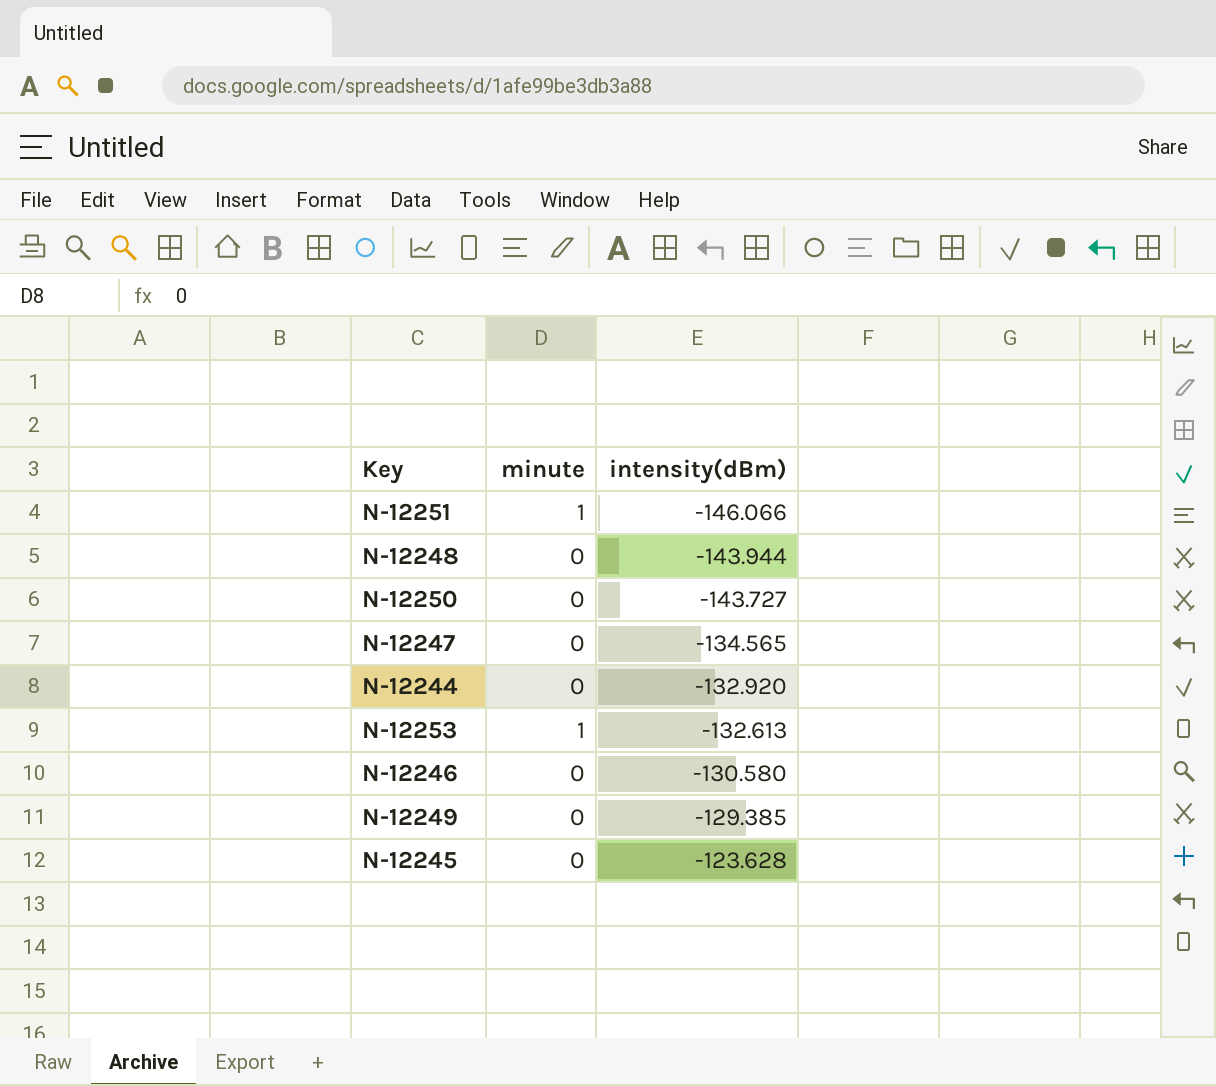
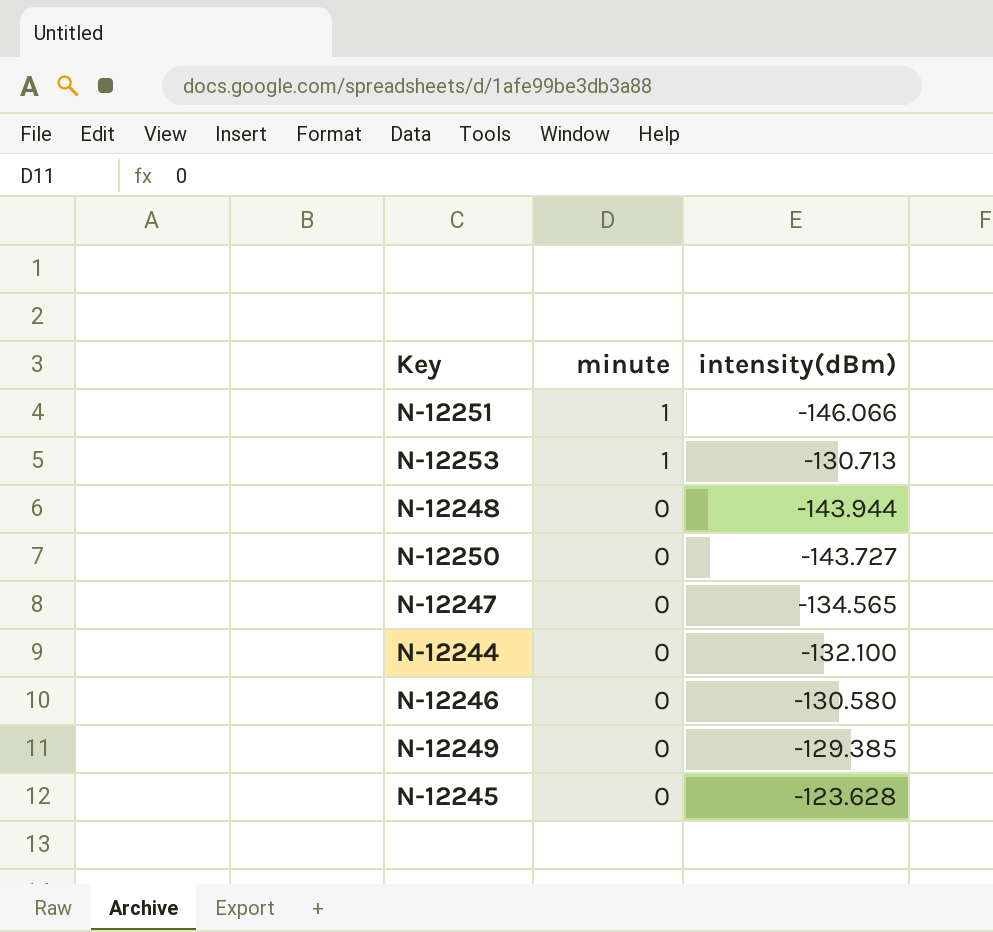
row order: intensity(dBm) ascending -> minute descending
N-12253 | intensity(dBm): -132.613 -> -130.713
N-12244 | intensity(dBm): -132.920 -> -132.100

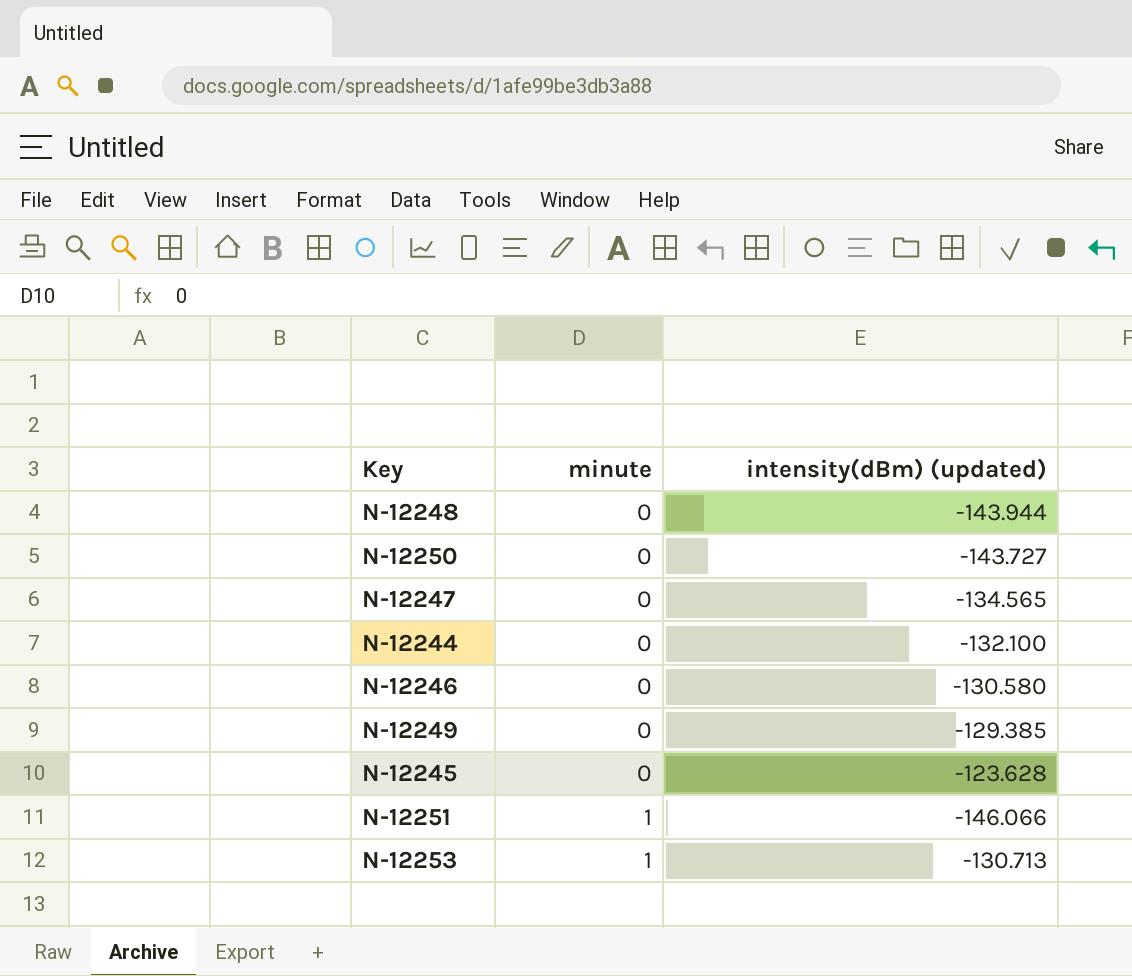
row order: minute descending -> minute ascending
column name: intensity(dBm) -> intensity(dBm) (updated)

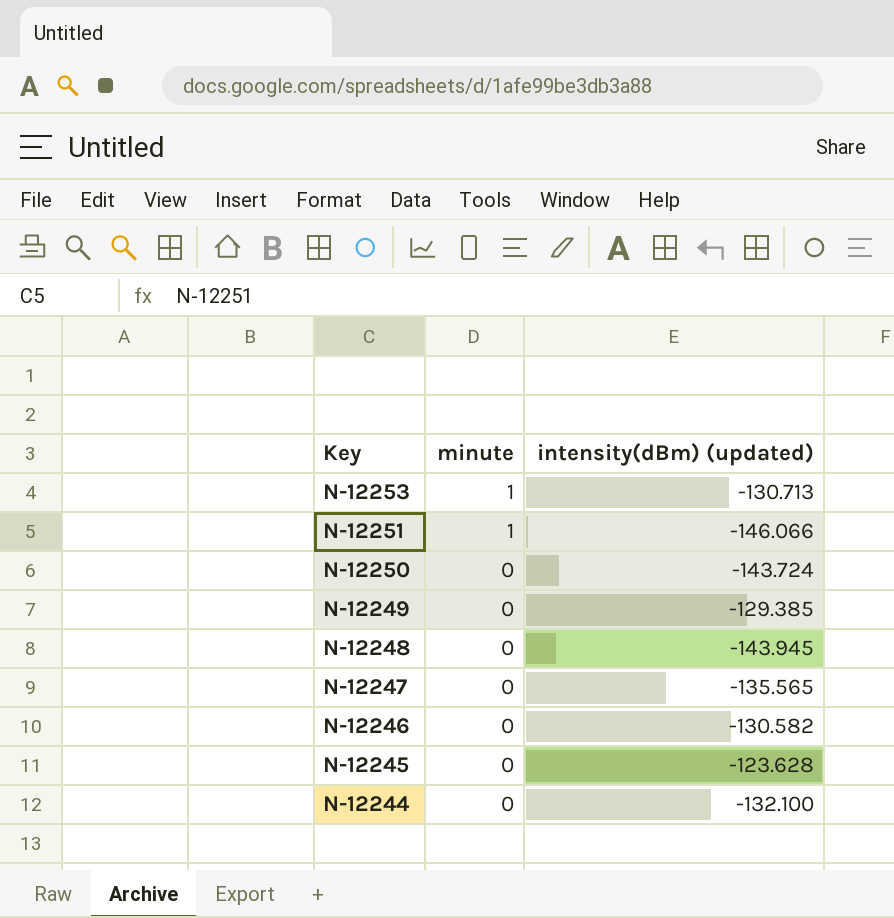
row order: minute ascending -> Key descending
N-12250 | intensity(dBm) (updated): -143.727 -> -143.724
N-12248 | intensity(dBm) (updated): -143.944 -> -143.945
N-12247 | intensity(dBm) (updated): -134.565 -> -135.565
N-12246 | intensity(dBm) (updated): -130.580 -> -130.582

